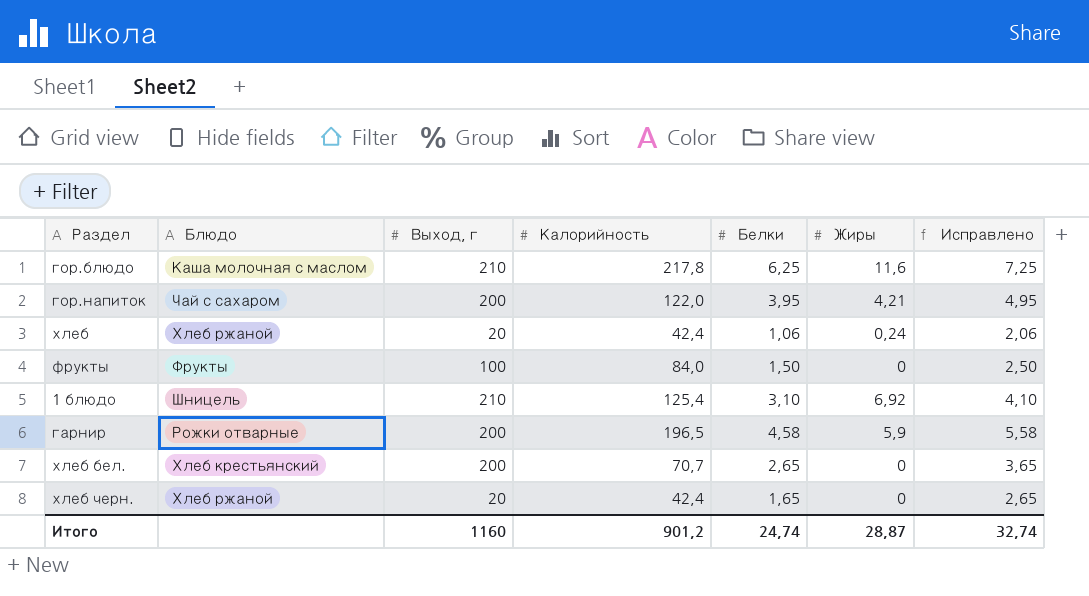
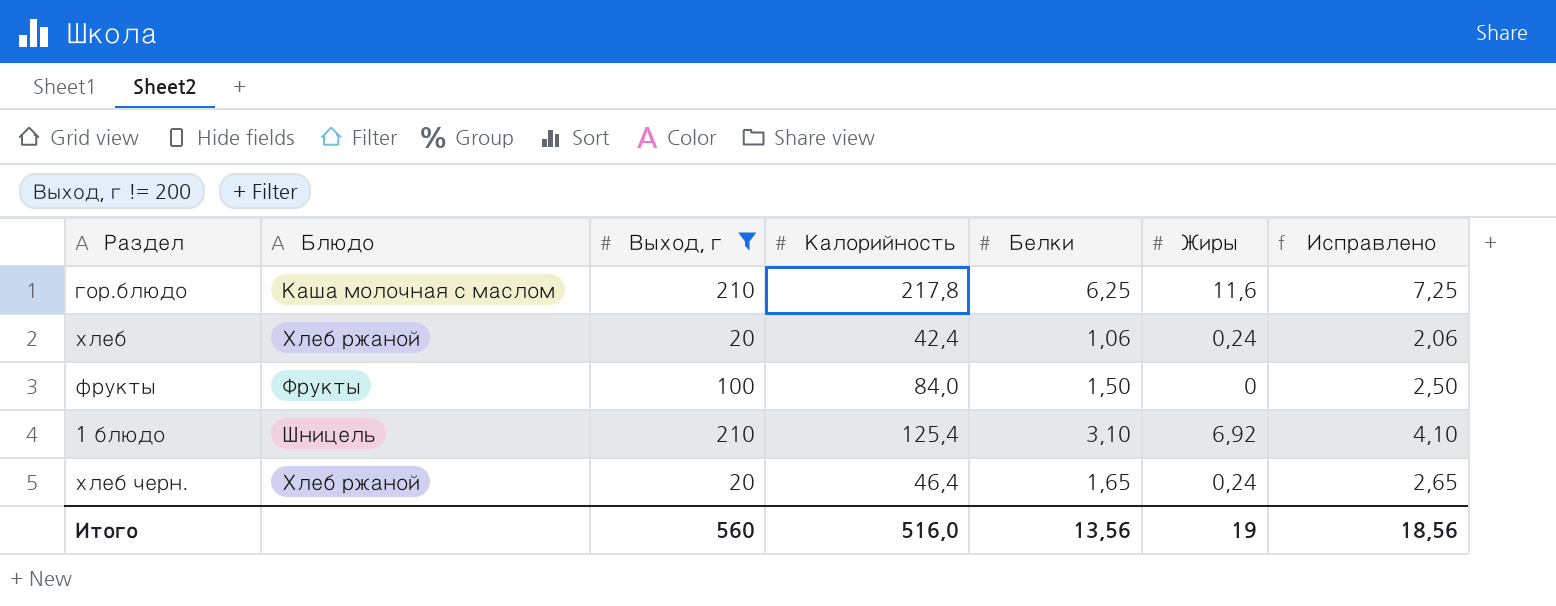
filter: none -> Выход, г != 200
хлеб черн. | Калорийность: 42,4 -> 46,4
хлеб черн. | Жиры: 0 -> 0,24
Итого | Выход, г: 1160 -> 560
Итого | Калорийность: 901,2 -> 516,0
Итого | Белки: 24,74 -> 13,56
Итого | Жиры: 28,87 -> 19
Итого | Исправлено: 32,74 -> 18,56

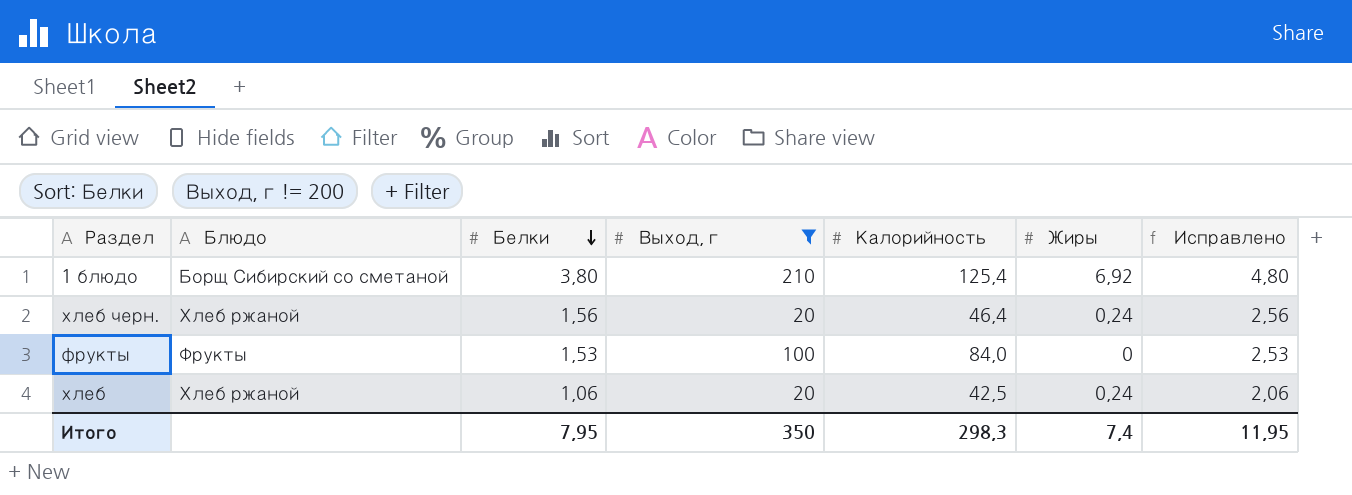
row order: none -> Белки descending
column Белки | position: 5 -> 3
row гор.блюдо: Каша молочная с маслом | 210 | 217,8 | 6,25 | 11,6 | 7,25 -> none
1 блюдо | Блюдо: Шницель -> Борщ Сибирский со сметаной
1 блюдо | Белки: 3,10 -> 3,80
1 блюдо | Исправлено: 4,10 -> 4,80
хлеб черн. | Белки: 1,65 -> 1,56
хлеб черн. | Исправлено: 2,65 -> 2,56
фрукты | Белки: 1,50 -> 1,53
фрукты | Исправлено: 2,50 -> 2,53
хлеб | Калорийность: 42,4 -> 42,5
Итого | Белки: 13,56 -> 7,95
Итого | Выход, г: 560 -> 350
Итого | Калорийность: 516,0 -> 298,3
Итого | Жиры: 19 -> 7,4
Итого | Исправлено: 18,56 -> 11,95

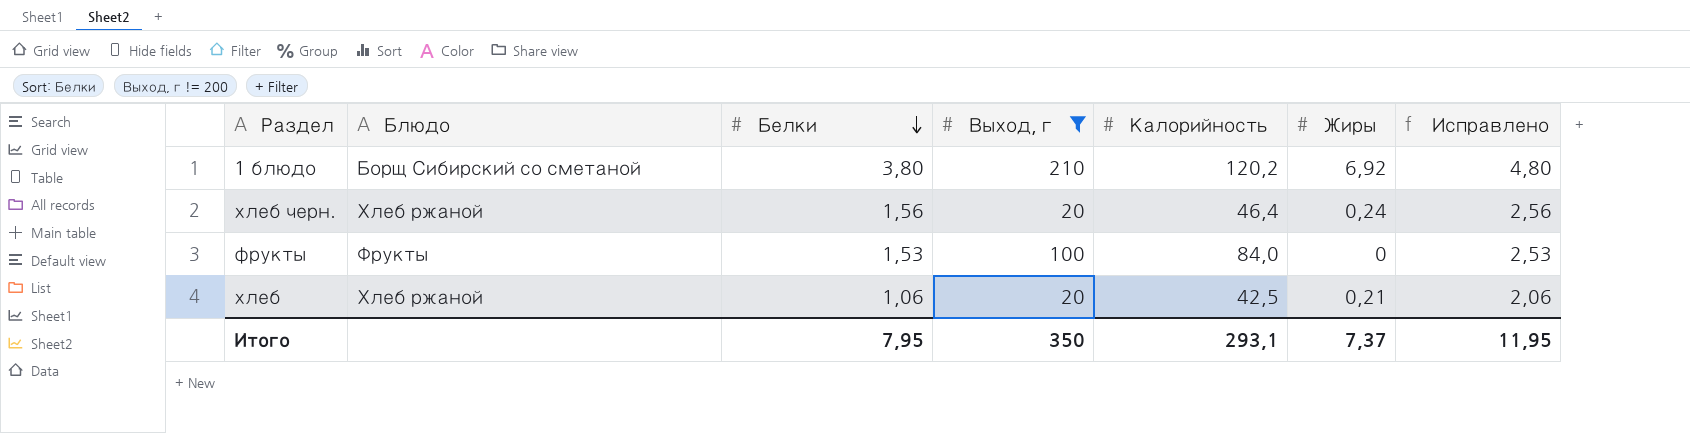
1 блюдо | Калорийность: 125,4 -> 120,2
хлеб | Жиры: 0,24 -> 0,21
Итого | Калорийность: 298,3 -> 293,1
Итого | Жиры: 7,4 -> 7,37

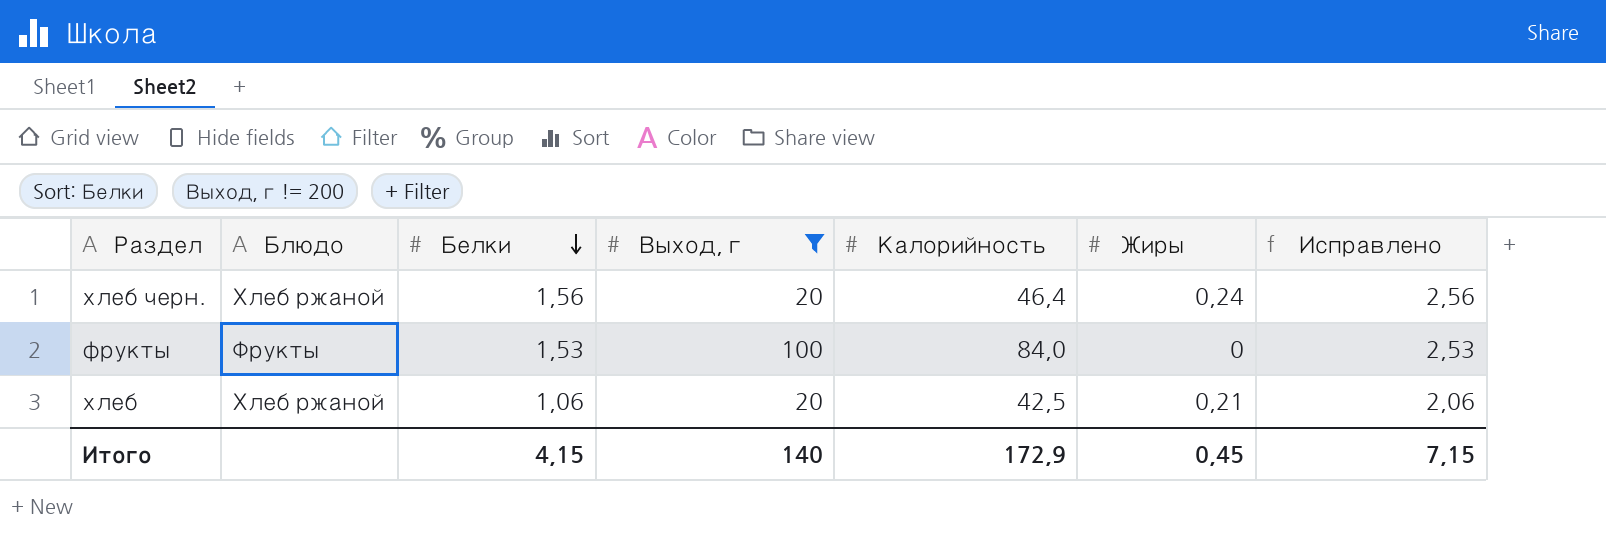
row 1 блюдо: Борщ Сибирский со сметаной | 3,80 | 210 | 120,2 | 6,92 | 4,80 -> none
Итого | Белки: 7,95 -> 4,15
Итого | Выход, г: 350 -> 140
Итого | Калорийность: 293,1 -> 172,9
Итого | Жиры: 7,37 -> 0,45
Итого | Исправлено: 11,95 -> 7,15

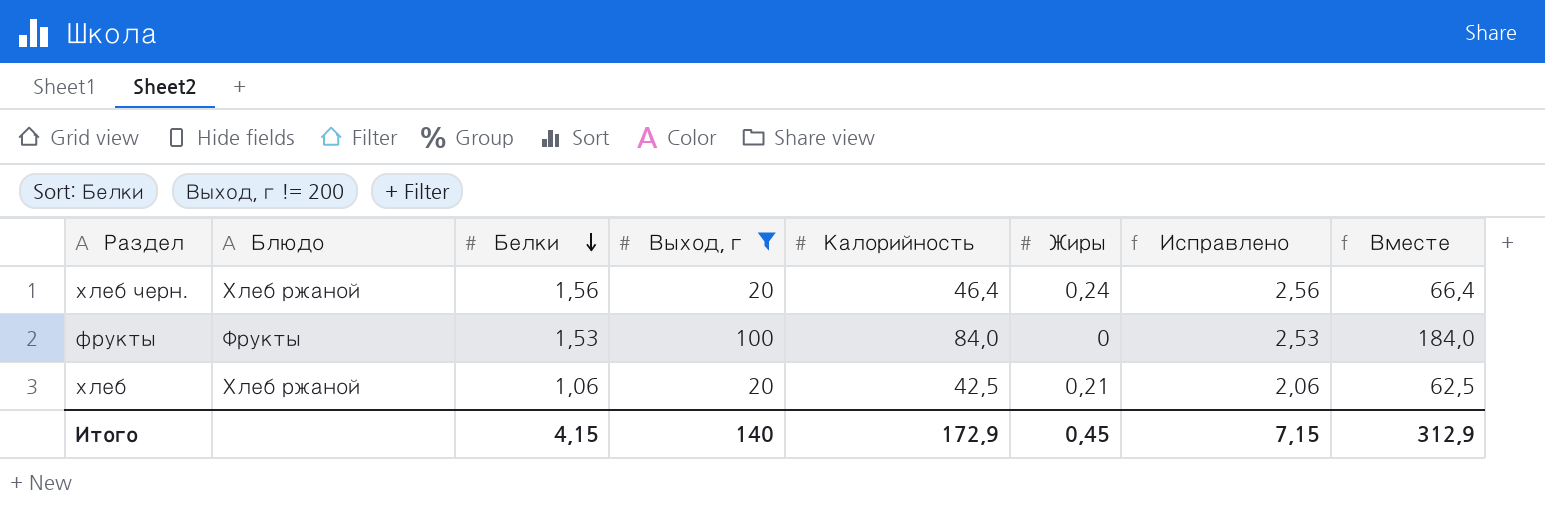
column Вместе | formula: none -> [Выход, г] + [Калорийность]

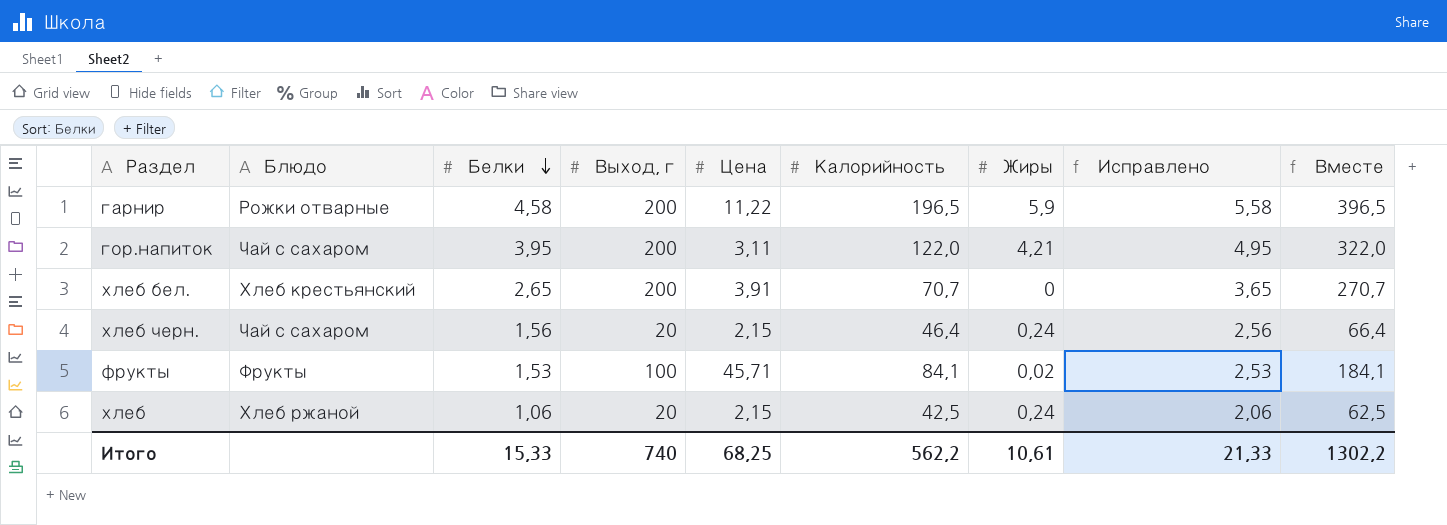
filter: Выход, г != 200 -> none
column Цена | position: none -> 5
хлеб черн. | Блюдо: Хлеб ржаной -> Чай с сахаром
фрукты | Калорийность: 84,0 -> 84,1
фрукты | Жиры: 0 -> 0,02
фрукты | Вместе: 184,0 -> 184,1
хлеб | Жиры: 0,21 -> 0,24
Итого | Белки: 4,15 -> 15,33
Итого | Выход, г: 140 -> 740
Итого | Калорийность: 172,9 -> 562,2
Итого | Жиры: 0,45 -> 10,61
Итого | Исправлено: 7,15 -> 21,33
Итого | Вместе: 312,9 -> 1302,2

